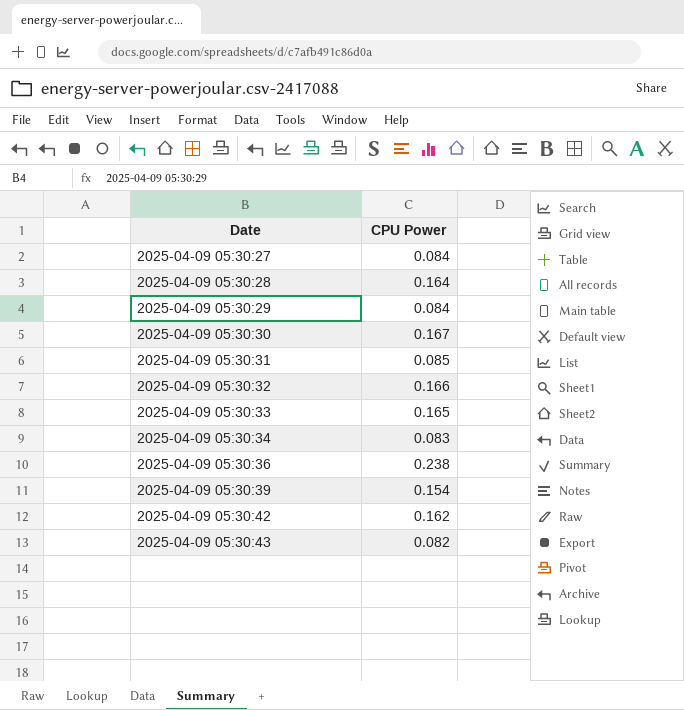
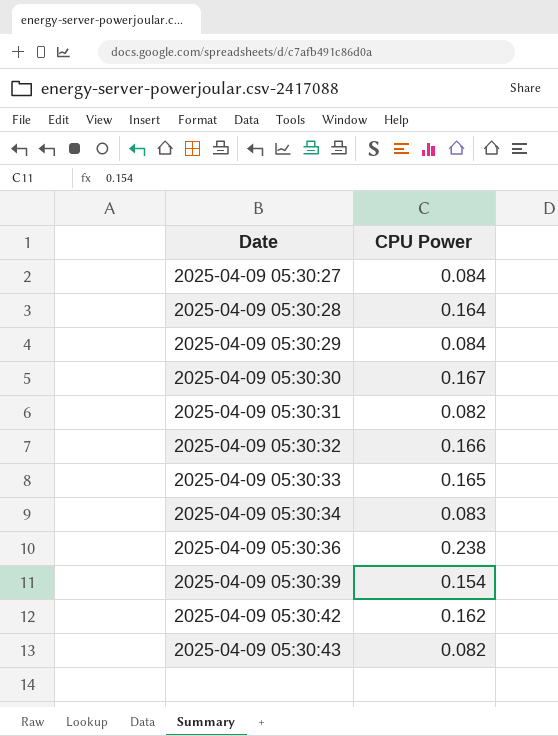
2025-04-09 05:30:31 | CPU Power: 0.085 -> 0.082

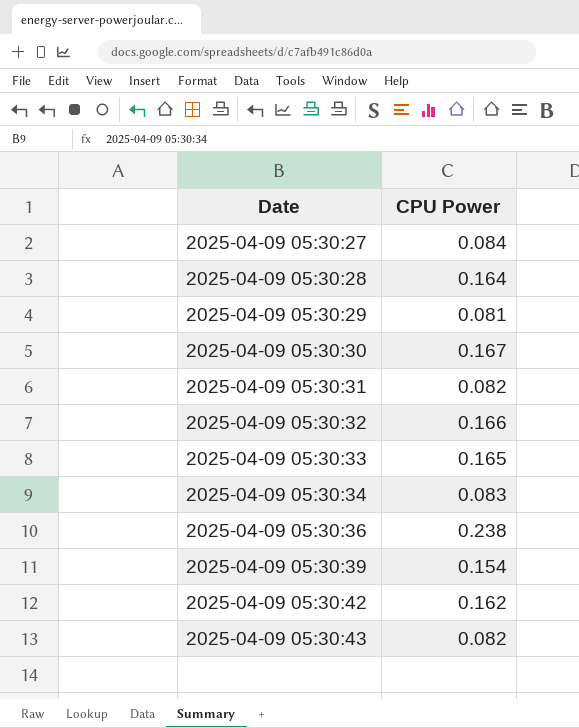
2025-04-09 05:30:29 | CPU Power: 0.084 -> 0.081

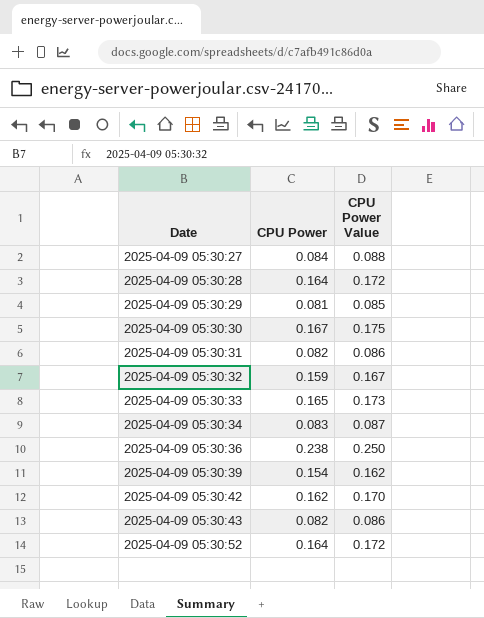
column CPU Power Value | formula: none -> [CPU Power] * 1.05
2025-04-09 05:30:32 | CPU Power: 0.166 -> 0.159
row 2025-04-09 05:30:52: none -> 0.164 | 0.172

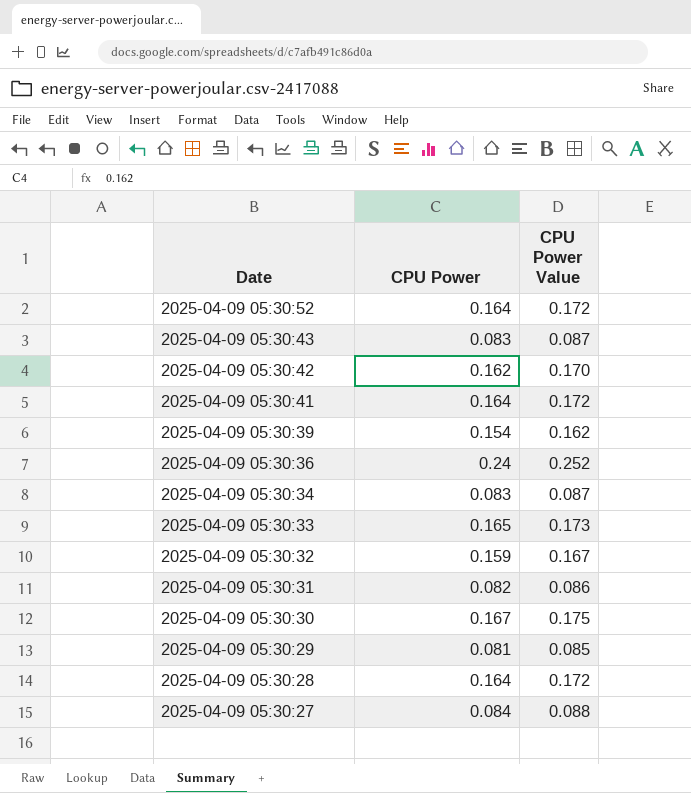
row order: Date ascending -> Date descending
2025-04-09 05:30:43 | CPU Power: 0.082 -> 0.083
2025-04-09 05:30:43 | CPU Power Value: 0.086 -> 0.087
row 2025-04-09 05:30:41: none -> 0.164 | 0.172
2025-04-09 05:30:36 | CPU Power: 0.238 -> 0.24
2025-04-09 05:30:36 | CPU Power Value: 0.250 -> 0.252

